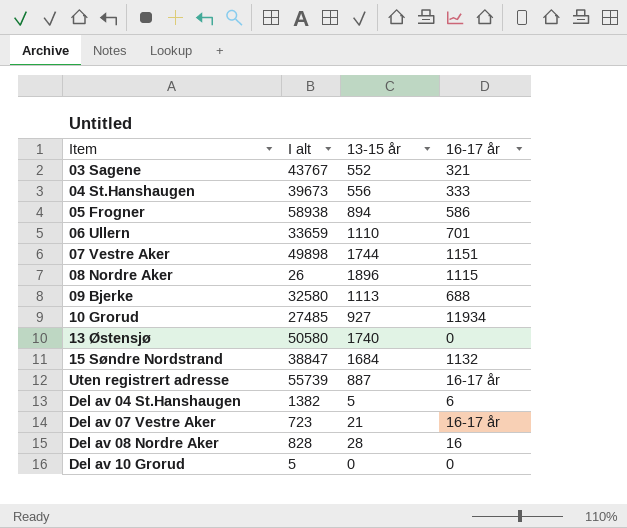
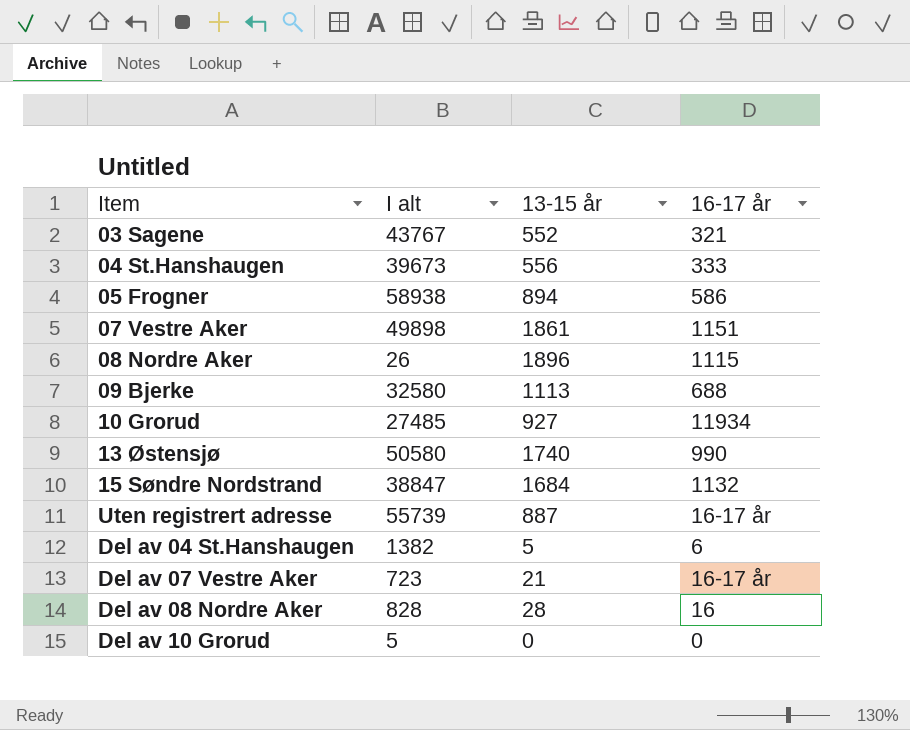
row 06 Ullern: 33659 | 1110 | 701 -> none
07 Vestre Aker | 13-15 år: 1744 -> 1861
13 Østensjø | 16-17 år: 0 -> 990

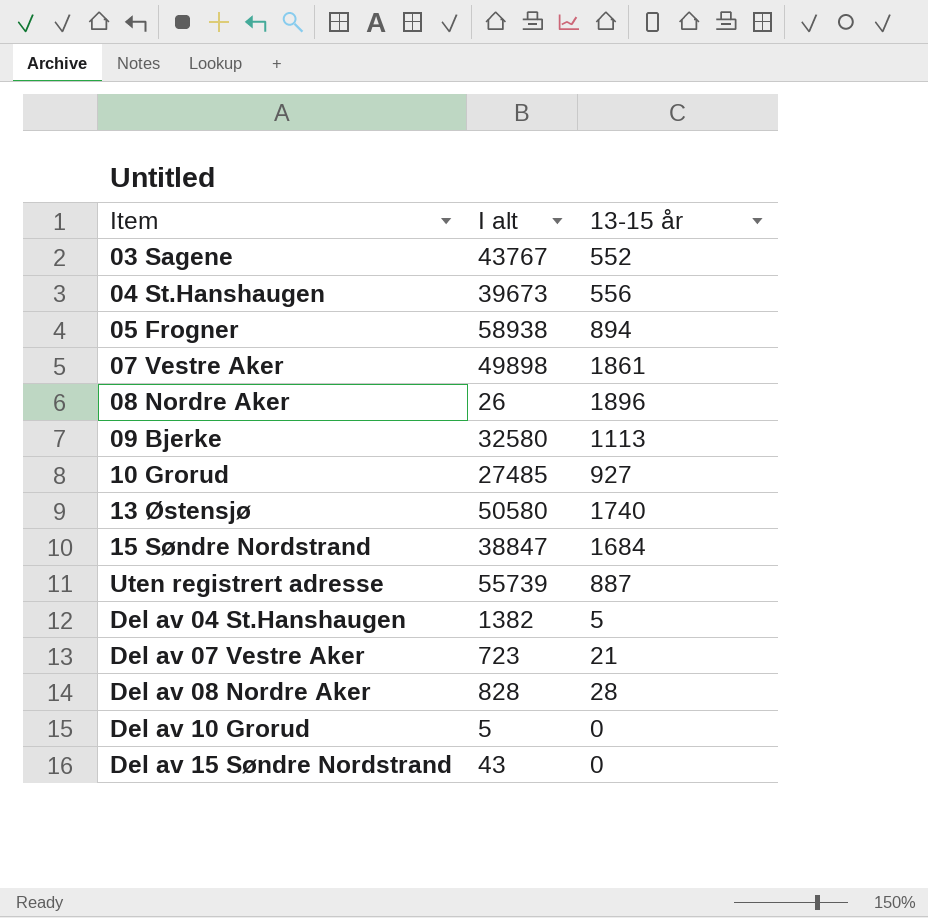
column 16-17 år | position: 4 -> none
row Del av 15 Søndre Nordstrand: none -> 43 | 0

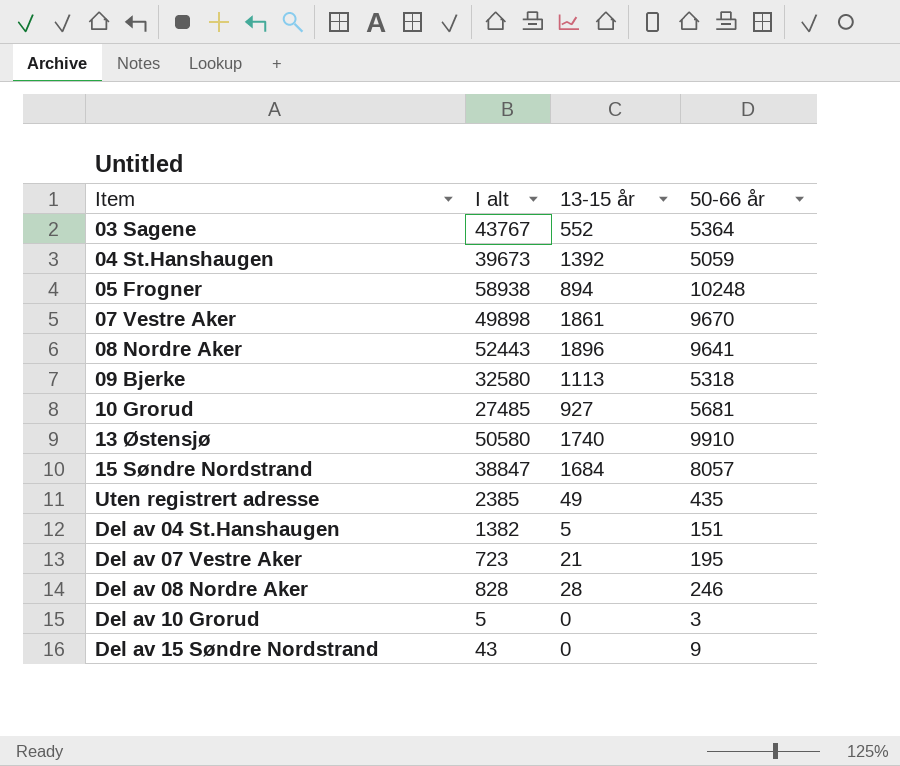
column 50-66 år | position: none -> 4
04 St.Hanshaugen | 13-15 år: 556 -> 1392
08 Nordre Aker | I alt: 26 -> 52443
Uten registrert adresse | I alt: 55739 -> 2385
Uten registrert adresse | 13-15 år: 887 -> 49

